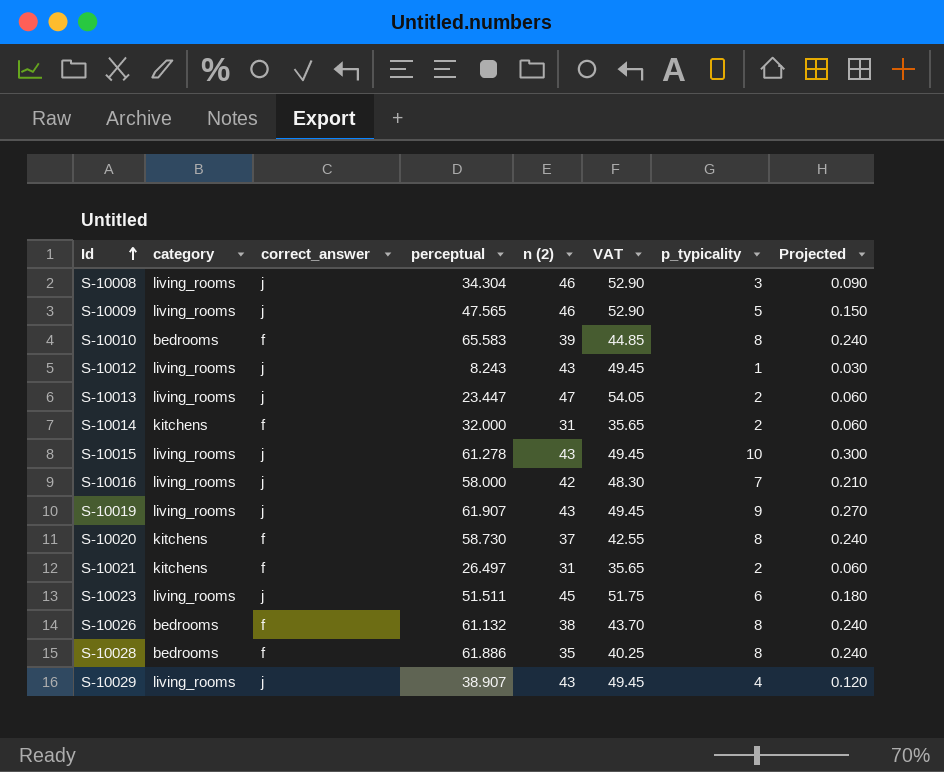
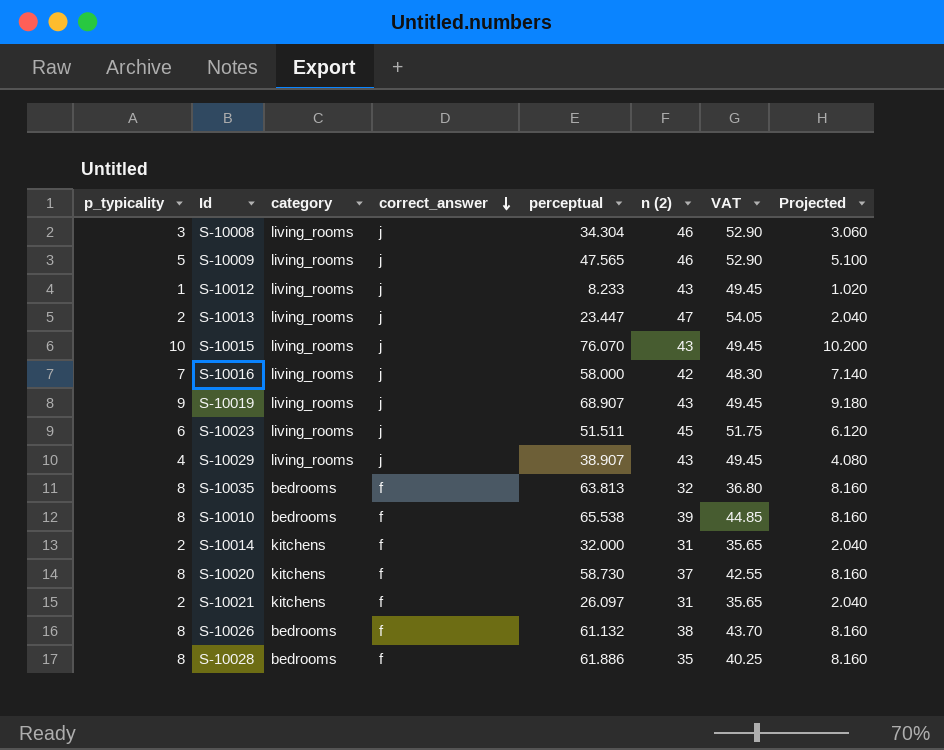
row order: Id ascending -> correct_answer descending
column p_typicality | position: 7 -> 1
column Projected | formula: [p_typicality] * 0.03 -> [p_typicality] * 1.02
S-10012 | perceptual: 8.243 -> 8.233
S-10015 | perceptual: 61.278 -> 76.070
S-10019 | perceptual: 61.907 -> 68.907
row S-10035: none -> 8 | bedrooms | f | 63.813 | 32 | 36.80 | 8.160
S-10010 | perceptual: 65.583 -> 65.538
S-10021 | perceptual: 26.497 -> 26.097

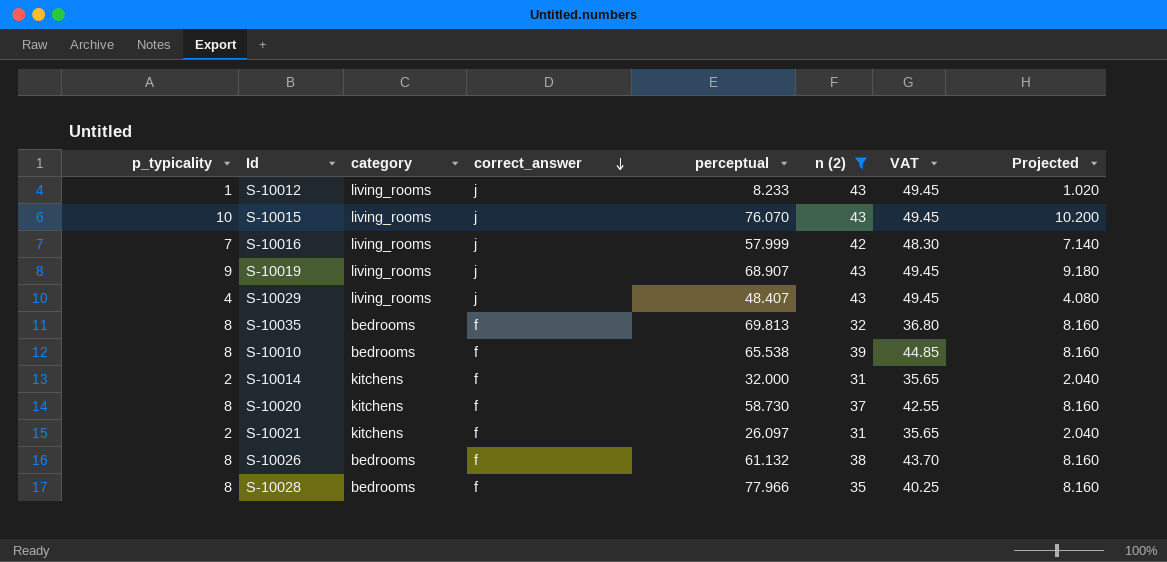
filter: none -> n (2) <= 43
S-10016 | perceptual: 58.000 -> 57.999
S-10029 | perceptual: 38.907 -> 48.407
S-10035 | perceptual: 63.813 -> 69.813
S-10028 | perceptual: 61.886 -> 77.966

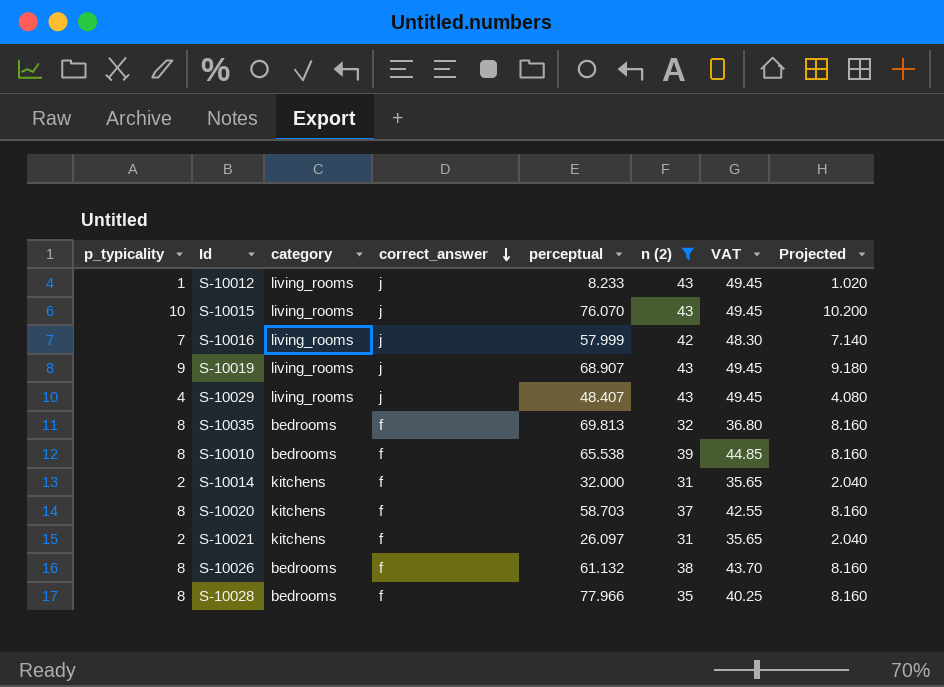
S-10020 | perceptual: 58.730 -> 58.703

